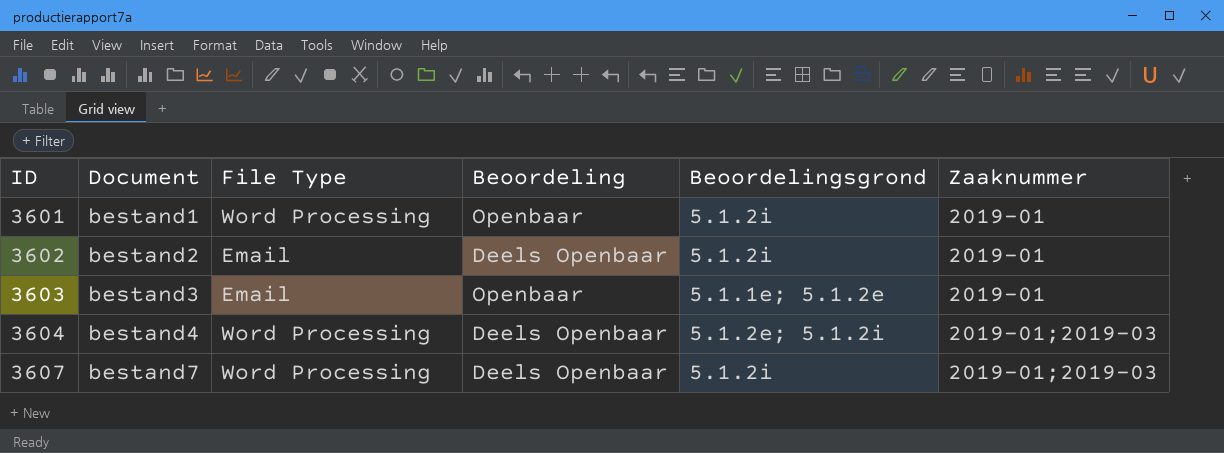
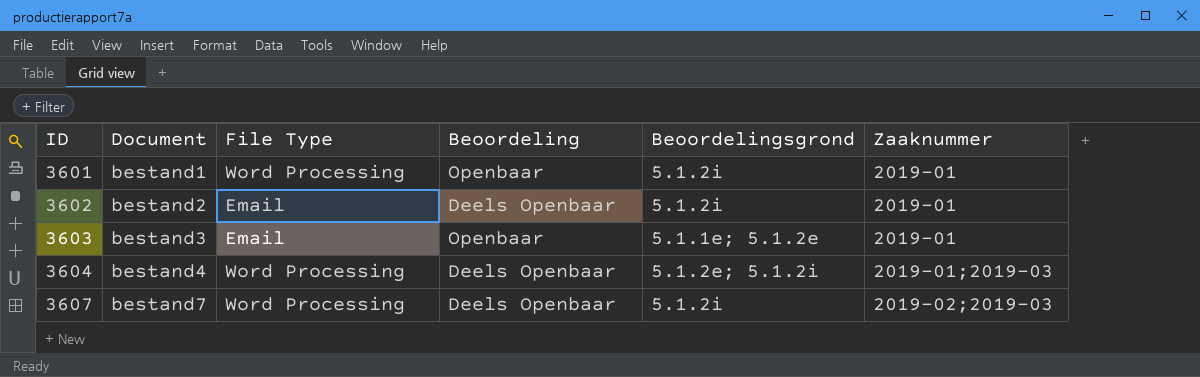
3607 | Zaaknummer: 2019-01;2019-03 -> 2019-02;2019-03

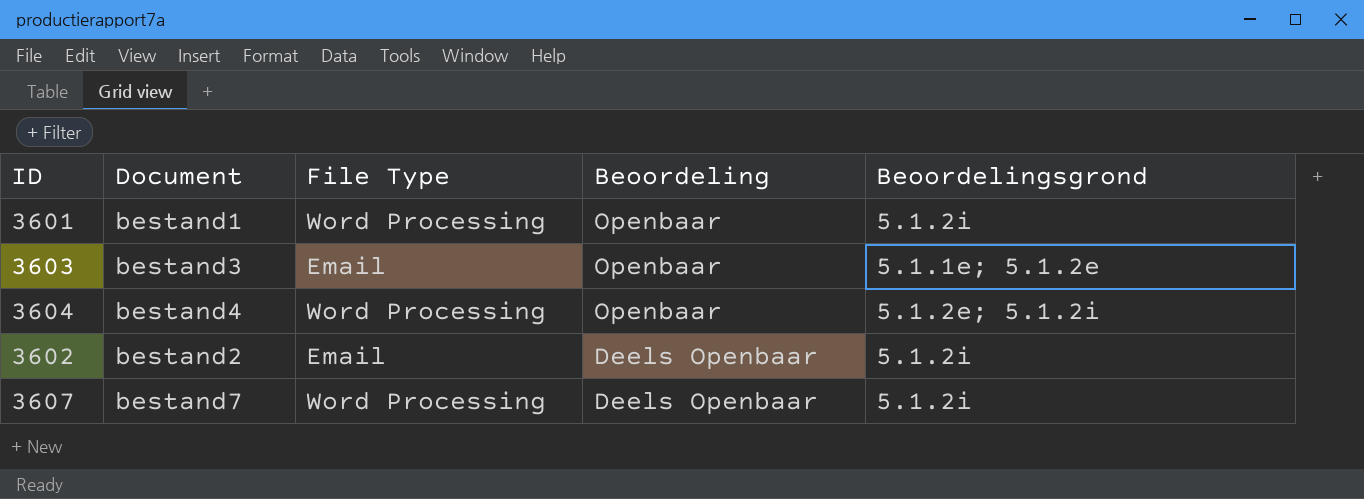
row order: ID ascending -> Beoordeling descending
column Zaaknummer | position: 6 -> none
3604 | Beoordeling: Deels Openbaar -> Openbaar

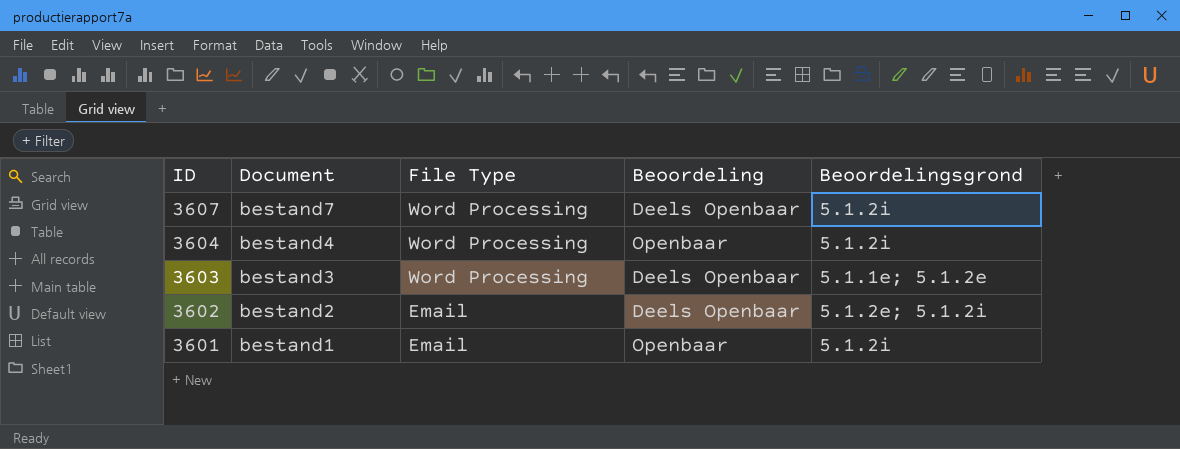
row order: Beoordeling descending -> ID descending
3604 | Beoordelingsgrond: 5.1.2e; 5.1.2i -> 5.1.2i
3603 | File Type: Email -> Word Processing
3603 | Beoordeling: Openbaar -> Deels Openbaar
3602 | Beoordelingsgrond: 5.1.2i -> 5.1.2e; 5.1.2i
3601 | File Type: Word Processing -> Email

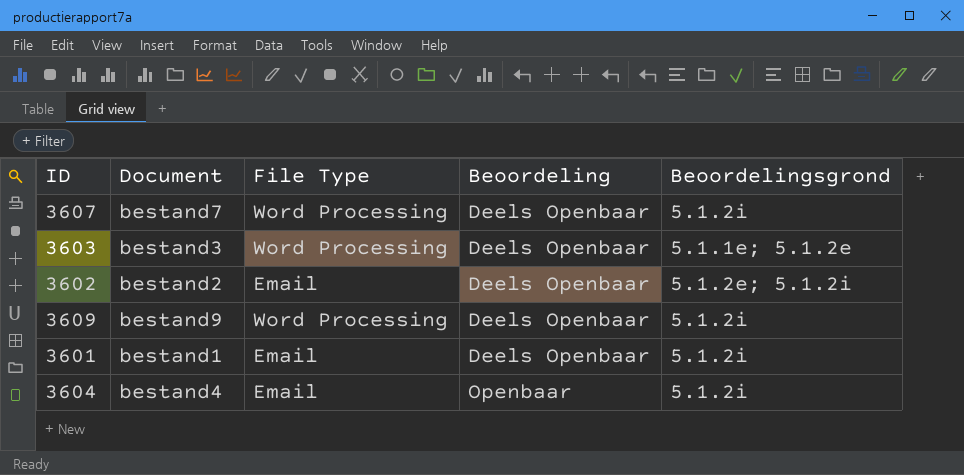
row order: ID descending -> Beoordeling ascending
row 3609: none -> bestand9 | Word Processing | Deels Openbaar | 5.1.2i
3601 | Beoordeling: Openbaar -> Deels Openbaar
3604 | File Type: Word Processing -> Email

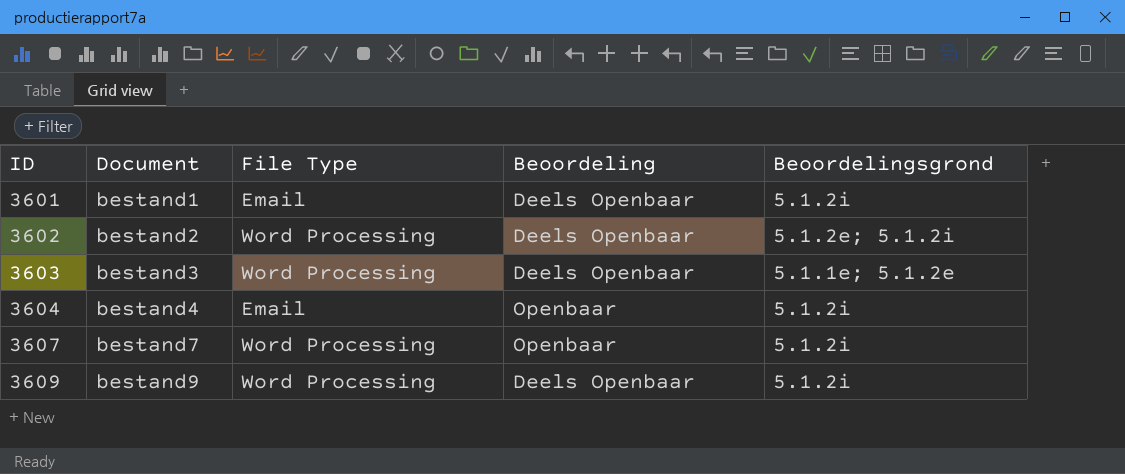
row order: Beoordeling ascending -> ID ascending
3602 | File Type: Email -> Word Processing
3607 | Beoordeling: Deels Openbaar -> Openbaar

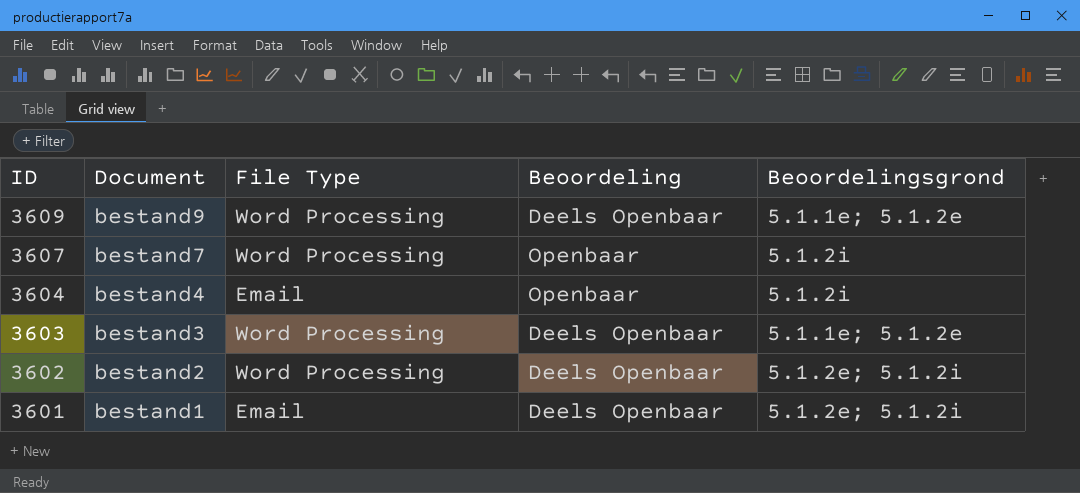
row order: ID ascending -> ID descending
3609 | Beoordelingsgrond: 5.1.2i -> 5.1.1e; 5.1.2e
3601 | Beoordelingsgrond: 5.1.2i -> 5.1.2e; 5.1.2i

